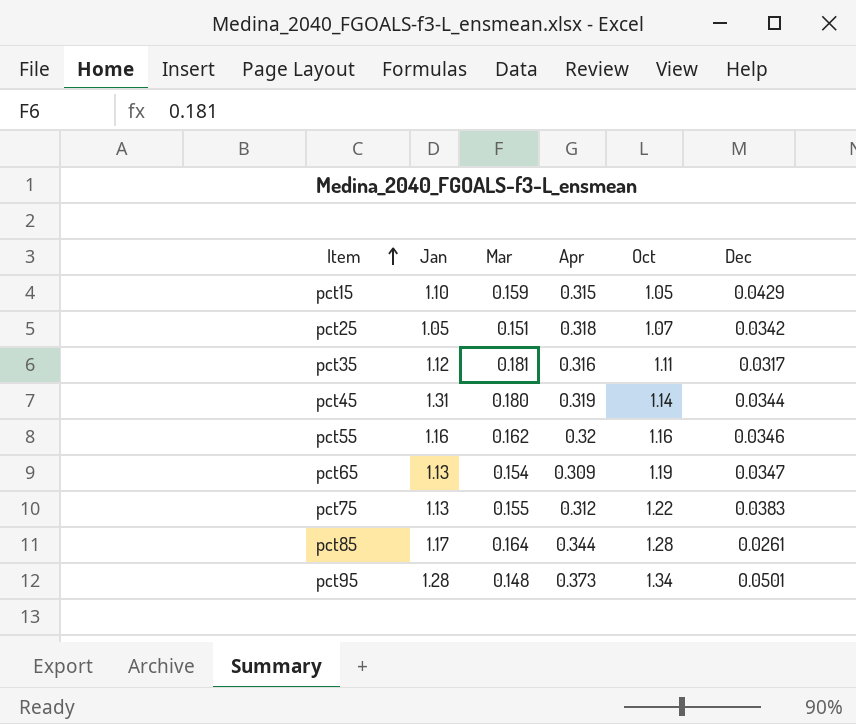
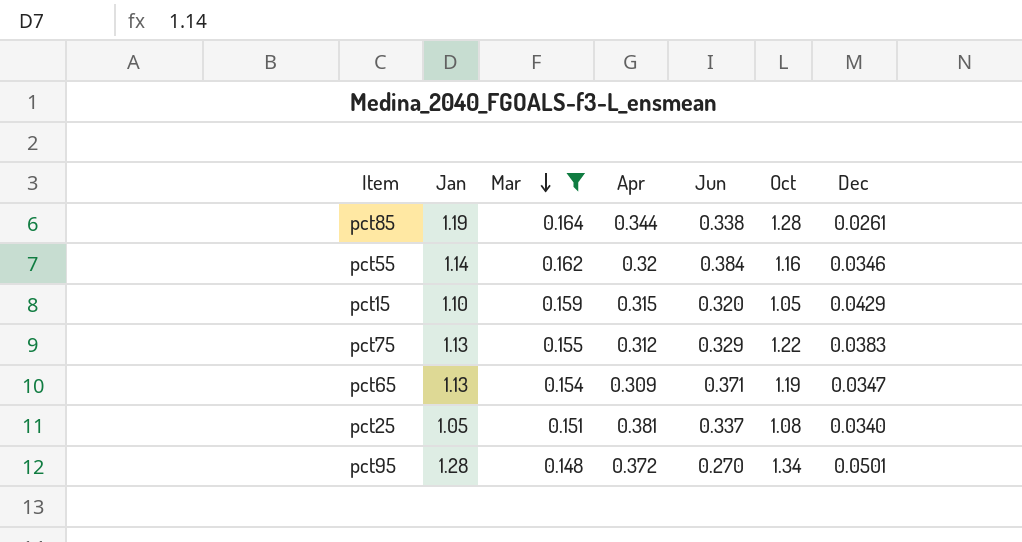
filter: none -> Mar <= 0.164
row order: Item ascending -> Mar descending
column Jun | position: none -> 5
pct85 | Jan: 1.17 -> 1.19
pct55 | Jan: 1.16 -> 1.14
pct25 | Apr: 0.318 -> 0.381
pct25 | Oct: 1.07 -> 1.08
pct25 | Dec: 0.0342 -> 0.0340
pct95 | Apr: 0.373 -> 0.372

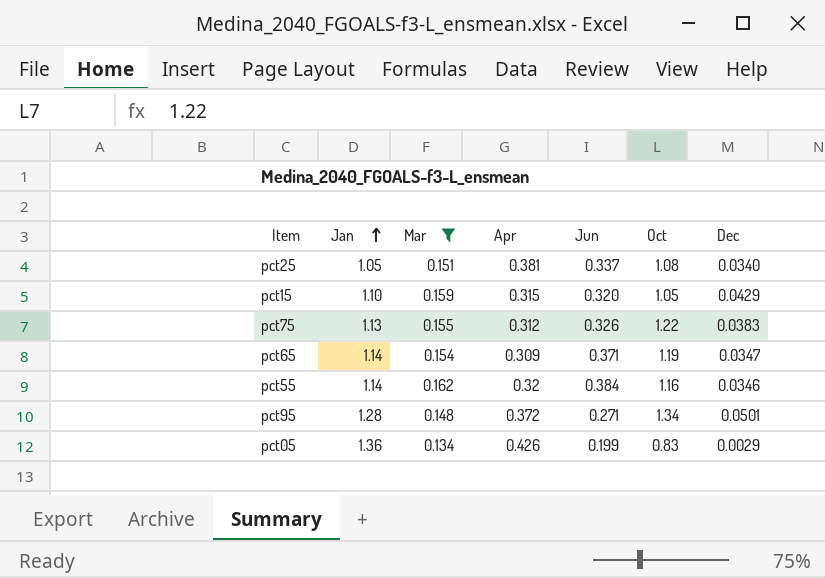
row order: Mar descending -> Jan ascending
row pct85: 1.19 | 0.164 | 0.344 | 0.338 | 1.28 | 0.0261 -> none
pct75 | Jun: 0.329 -> 0.326
pct65 | Jan: 1.13 -> 1.14
pct95 | Jun: 0.270 -> 0.271
row pct05: none -> 1.36 | 0.134 | 0.426 | 0.199 | 0.83 | 0.0029

